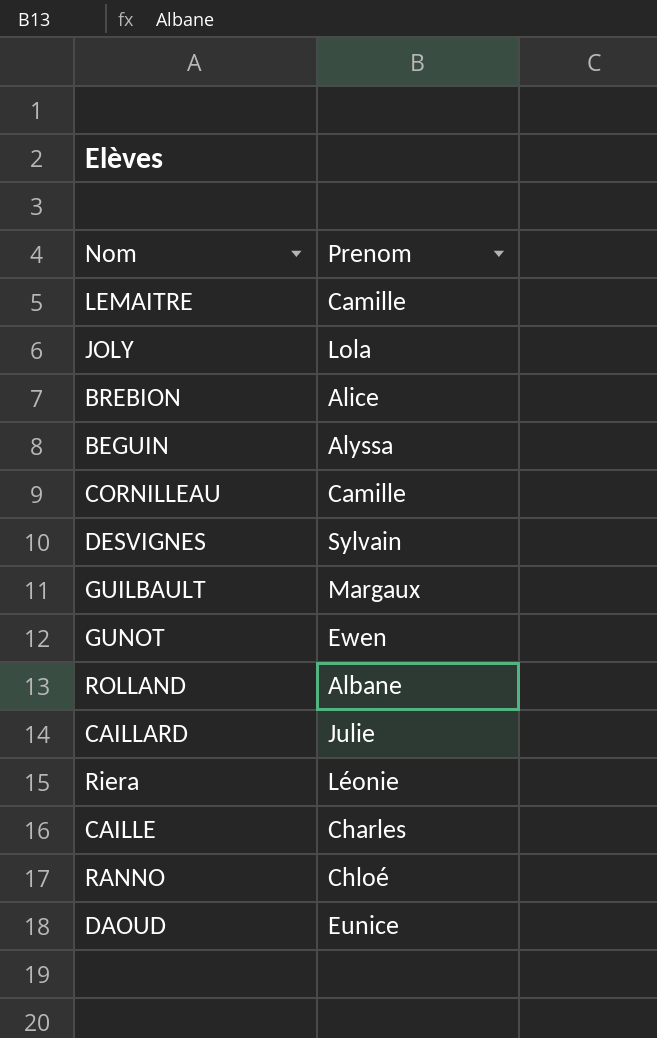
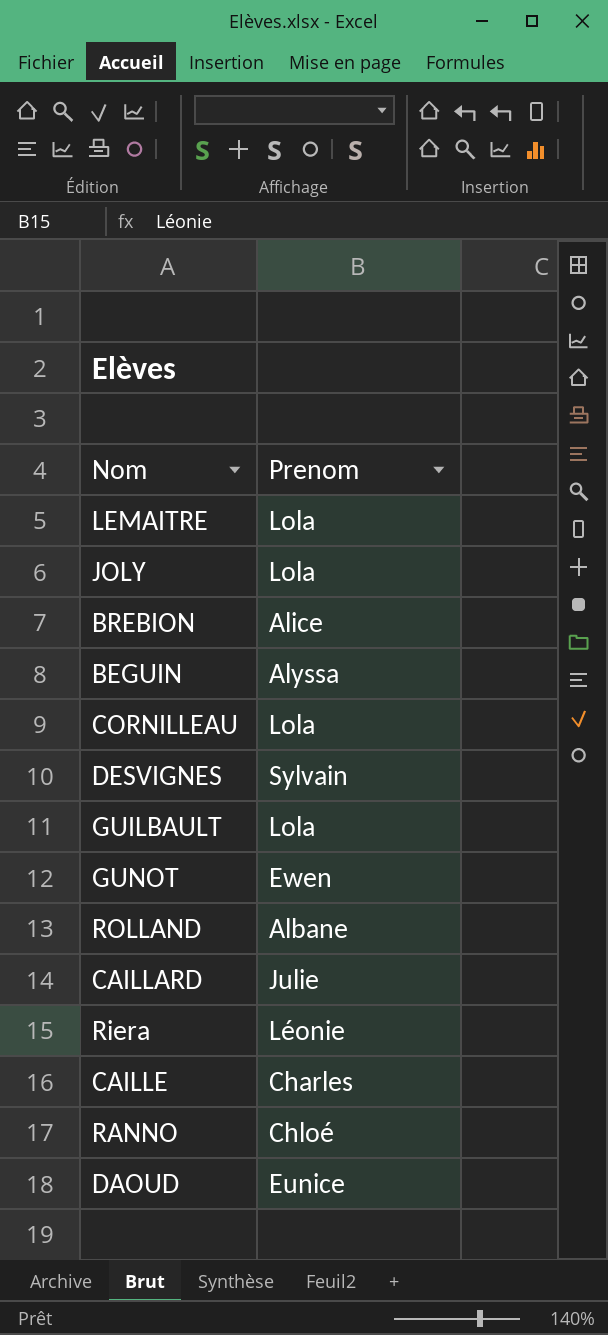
LEMAITRE | Prenom: Camille -> Lola
CORNILLEAU | Prenom: Camille -> Lola
GUILBAULT | Prenom: Margaux -> Lola

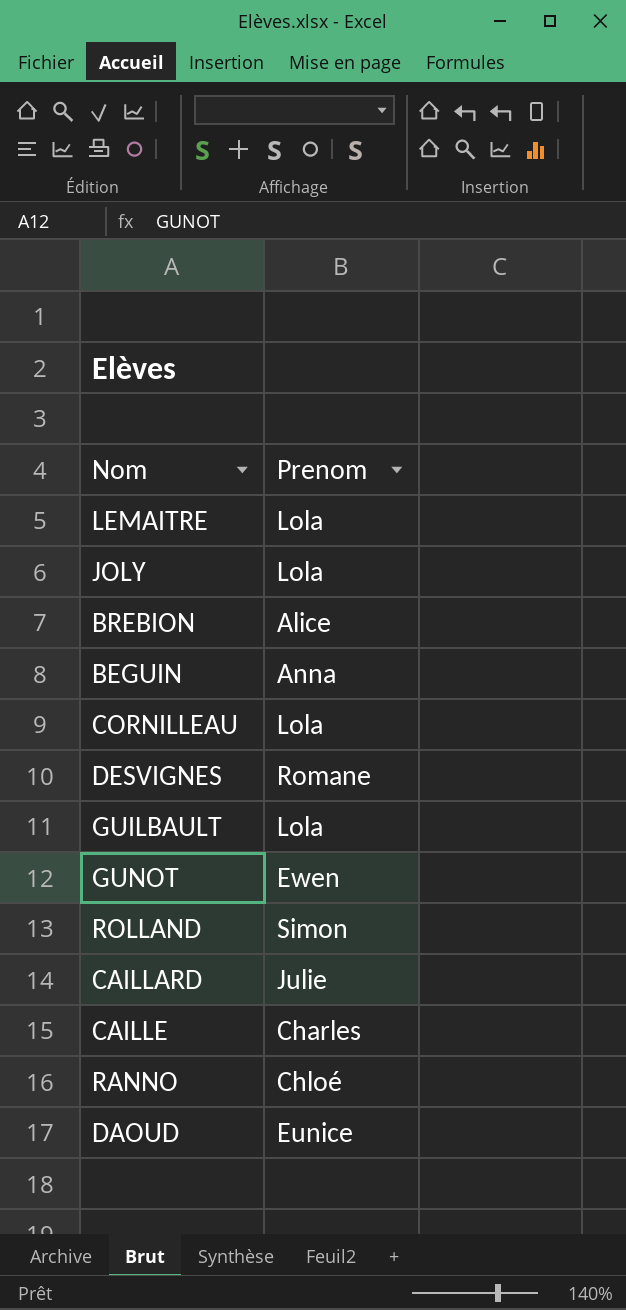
row Riera: Léonie -> none
BEGUIN | Prenom: Alyssa -> Anna
DESVIGNES | Prenom: Sylvain -> Romane
ROLLAND | Prenom: Albane -> Simon

